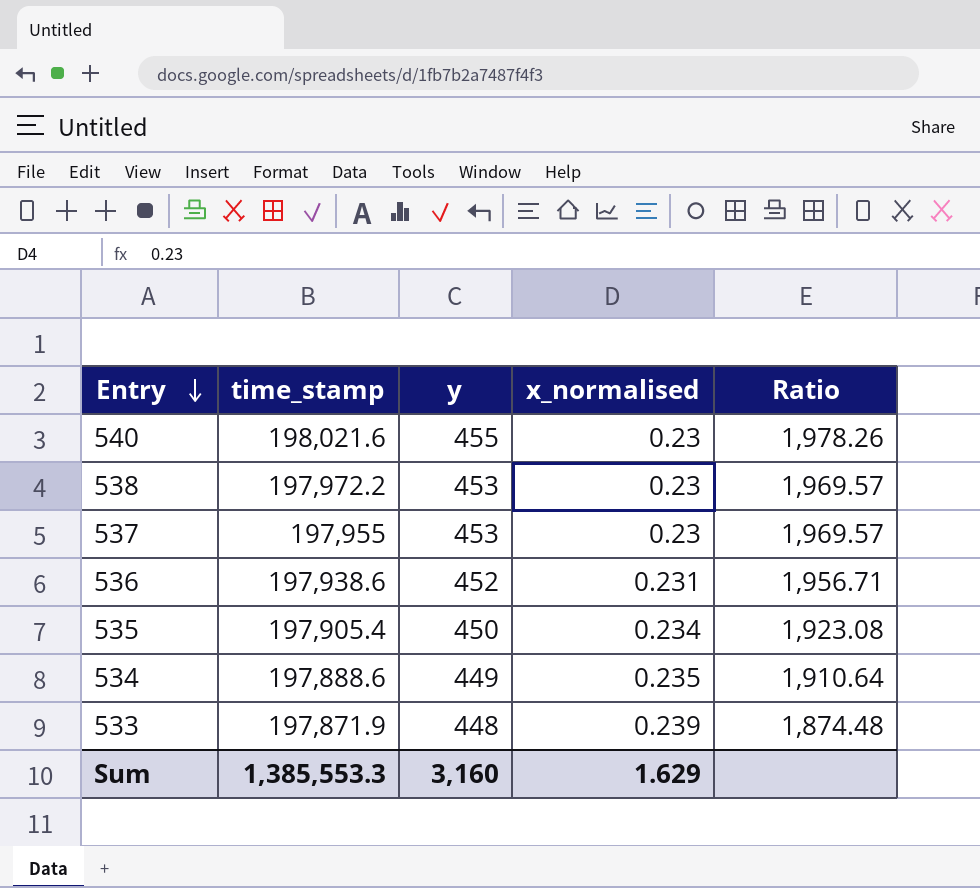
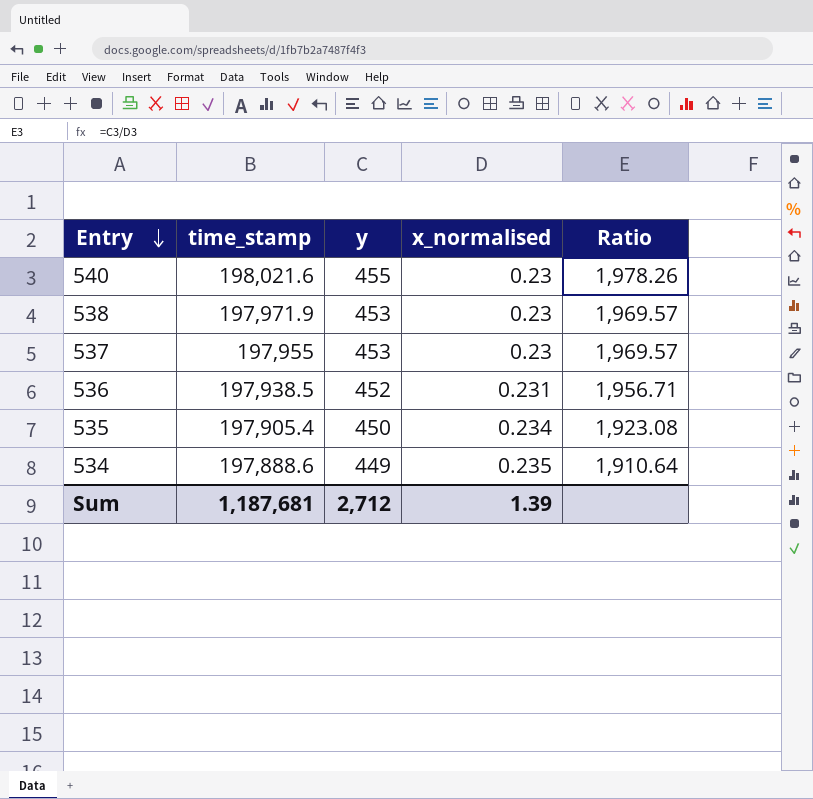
row 533: 197,871.9 | 448 | 0.239 | 1,874.48 -> none
538 | time_stamp: 197,972.2 -> 197,971.9
536 | time_stamp: 197,938.6 -> 197,938.5
Sum | time_stamp: 1,385,553.3 -> 1,187,681
Sum | y: 3,160 -> 2,712
Sum | x_normalised: 1.629 -> 1.39

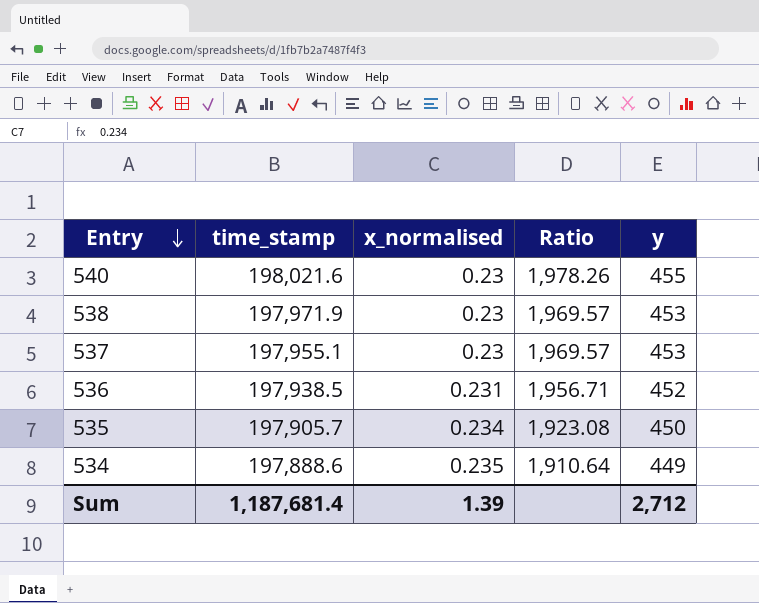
column y | position: 3 -> 5
537 | time_stamp: 197,955 -> 197,955.1
535 | time_stamp: 197,905.4 -> 197,905.7
Sum | time_stamp: 1,187,681 -> 1,187,681.4

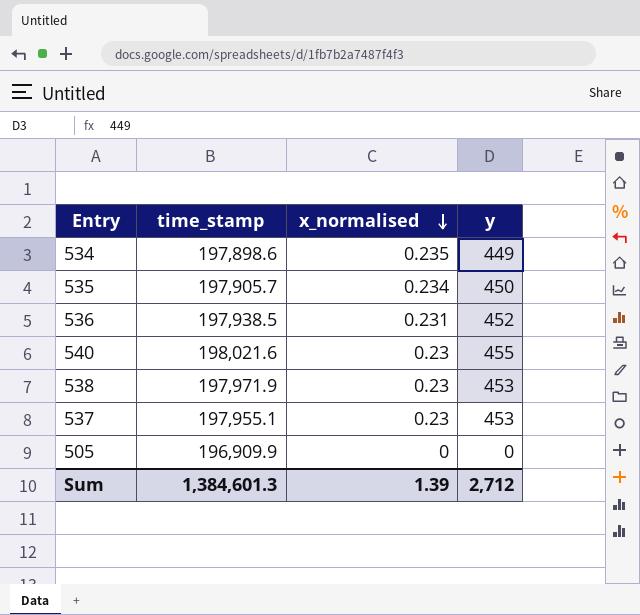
row order: Entry descending -> x_normalised descending
column Ratio | formula: [y] / [x_normalised] -> none
534 | time_stamp: 197,888.6 -> 197,898.6
row 505: none -> 196,909.9 | 0 | 0
Sum | time_stamp: 1,187,681.4 -> 1,384,601.3

